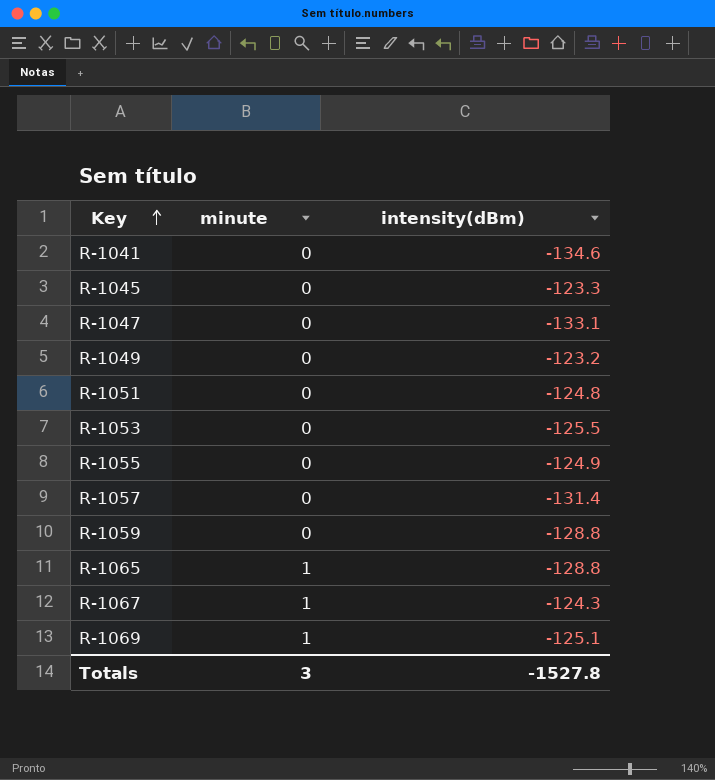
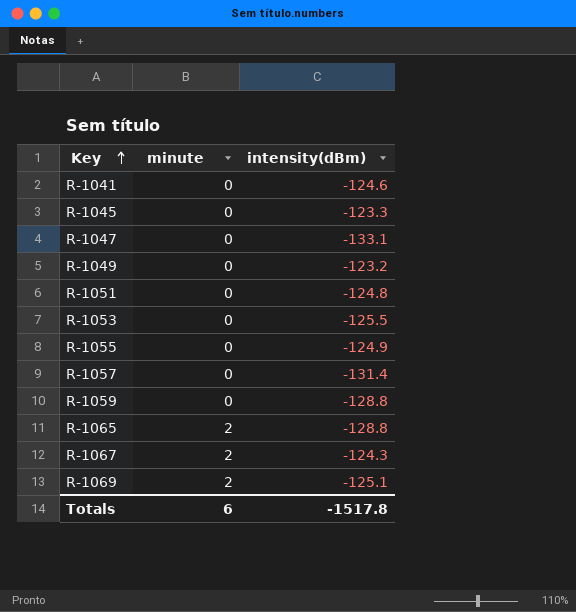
R-1041 | intensity(dBm): -134.6 -> -124.6
R-1065 | minute: 1 -> 2
R-1067 | minute: 1 -> 2
R-1069 | minute: 1 -> 2
Totals | minute: 3 -> 6
Totals | intensity(dBm): -1527.8 -> -1517.8

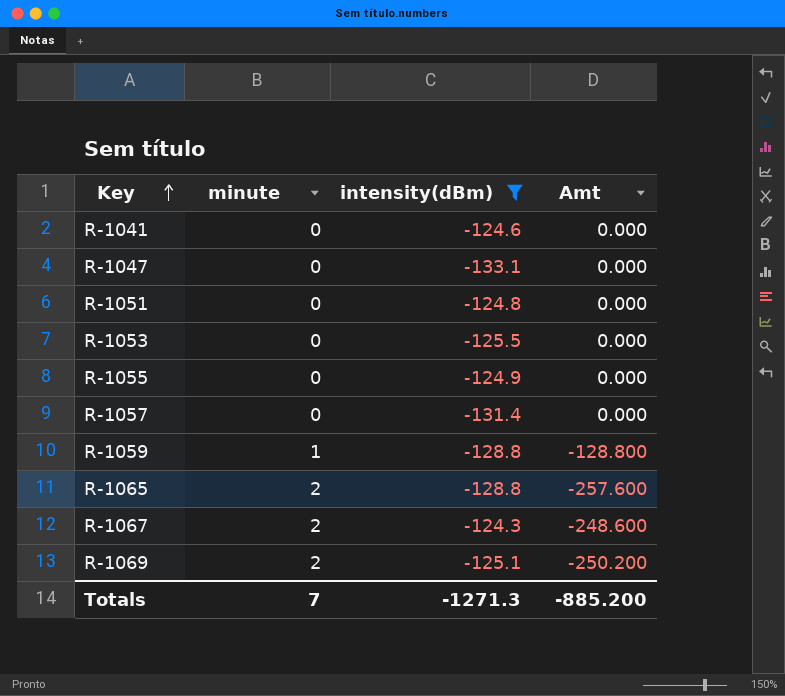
filter: none -> intensity(dBm) <= -124.3
column Amt | formula: none -> [minute] * [intensity(dBm)]
R-1059 | minute: 0 -> 1
Totals | minute: 6 -> 7
Totals | intensity(dBm): -1517.8 -> -1271.3

